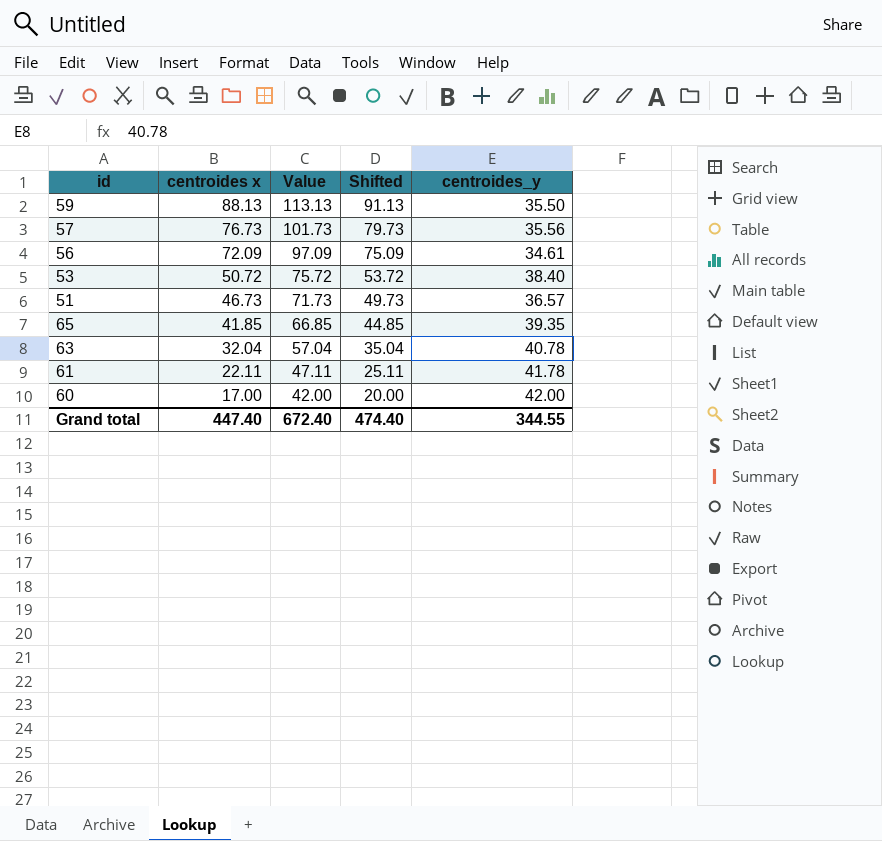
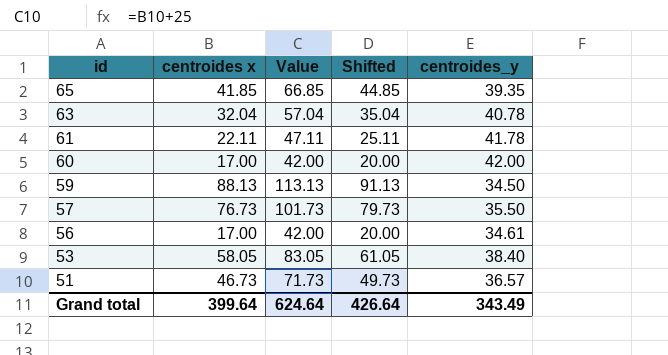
row order: centroides x descending -> id descending
59 | centroides_y: 35.50 -> 34.50
57 | centroides_y: 35.56 -> 35.50
56 | centroides x: 72.09 -> 17.00
56 | Value: 97.09 -> 42.00
56 | Shifted: 75.09 -> 20.00
53 | centroides x: 50.72 -> 58.05
53 | Value: 75.72 -> 83.05
53 | Shifted: 53.72 -> 61.05
Grand total | centroides x: 447.40 -> 399.64
Grand total | Value: 672.40 -> 624.64
Grand total | Shifted: 474.40 -> 426.64
Grand total | centroides_y: 344.55 -> 343.49

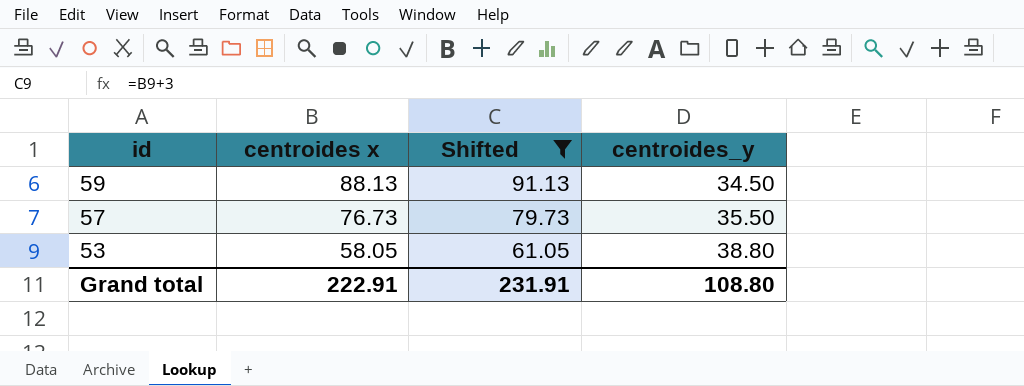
filter: none -> Shifted >= 61.05
column Value | formula: [centroides x] + 25 -> none
53 | centroides_y: 38.40 -> 38.80
Grand total | centroides x: 399.64 -> 222.91
Grand total | Shifted: 426.64 -> 231.91
Grand total | centroides_y: 343.49 -> 108.80

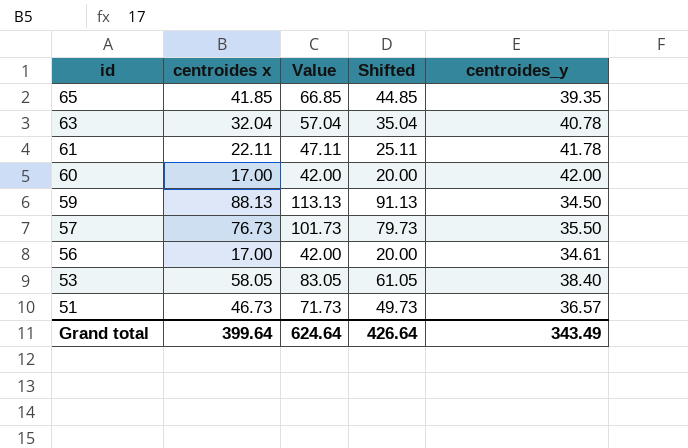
filter: Shifted >= 61.05 -> none
column Value | formula: none -> [centroides x] + 25
53 | centroides_y: 38.80 -> 38.40
Grand total | centroides x: 222.91 -> 399.64
Grand total | Shifted: 231.91 -> 426.64
Grand total | centroides_y: 108.80 -> 343.49

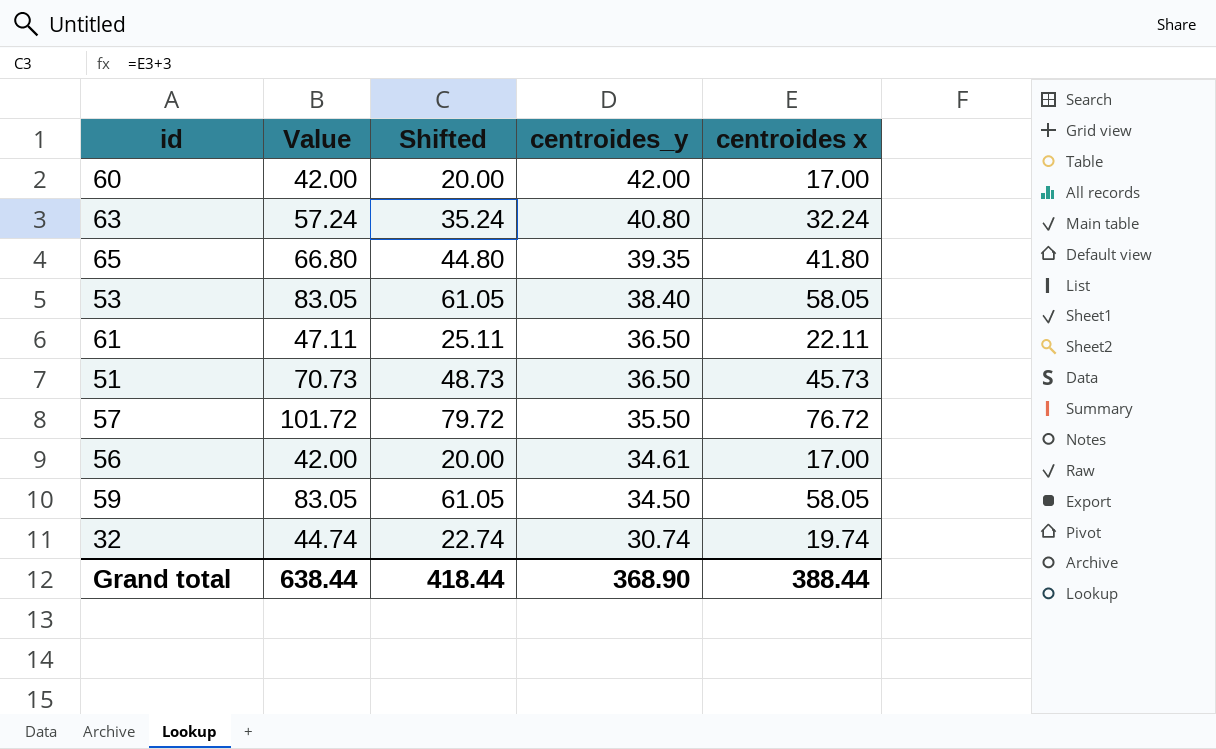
row order: id descending -> centroides_y descending
column centroides x | position: 2 -> 5
63 | Value: 57.04 -> 57.24
63 | Shifted: 35.04 -> 35.24
63 | centroides_y: 40.78 -> 40.80
63 | centroides x: 32.04 -> 32.24
65 | Value: 66.85 -> 66.80
65 | Shifted: 44.85 -> 44.80
65 | centroides x: 41.85 -> 41.80
61 | centroides_y: 41.78 -> 36.50
51 | Value: 71.73 -> 70.73
51 | Shifted: 49.73 -> 48.73
51 | centroides_y: 36.57 -> 36.50
51 | centroides x: 46.73 -> 45.73
57 | Value: 101.73 -> 101.72
57 | Shifted: 79.73 -> 79.72
57 | centroides x: 76.73 -> 76.72
59 | Value: 113.13 -> 83.05
59 | Shifted: 91.13 -> 61.05
59 | centroides x: 88.13 -> 58.05
row 32: none -> 44.74 | 22.74 | 30.74 | 19.74
Grand total | Value: 624.64 -> 638.44
Grand total | Shifted: 426.64 -> 418.44
Grand total | centroides_y: 343.49 -> 368.90
Grand total | centroides x: 399.64 -> 388.44

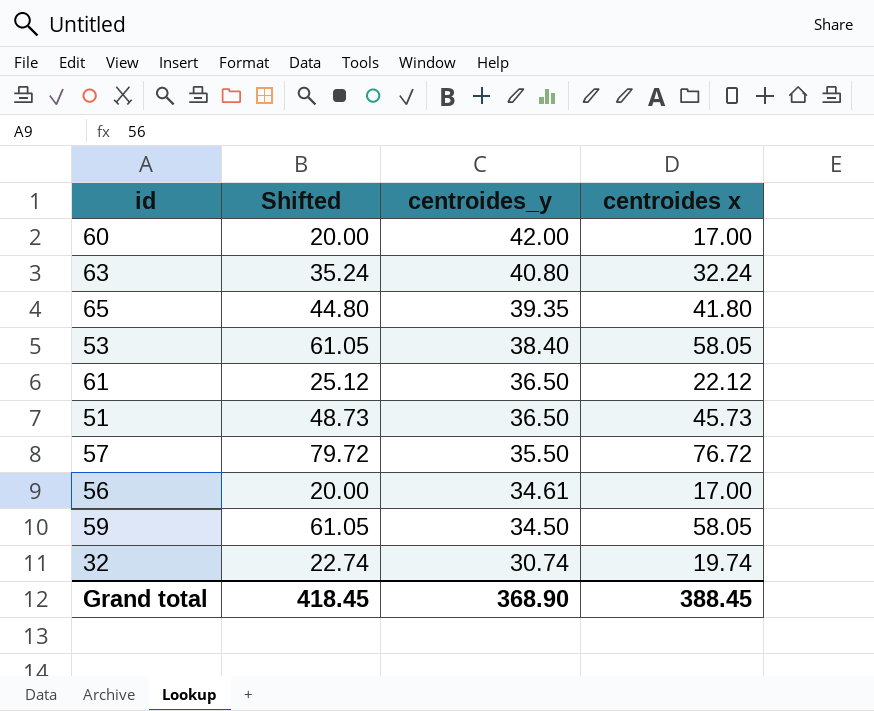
column Value | formula: [centroides x] + 25 -> none
61 | Shifted: 25.11 -> 25.12
61 | centroides x: 22.11 -> 22.12
Grand total | Shifted: 418.44 -> 418.45
Grand total | centroides x: 388.44 -> 388.45

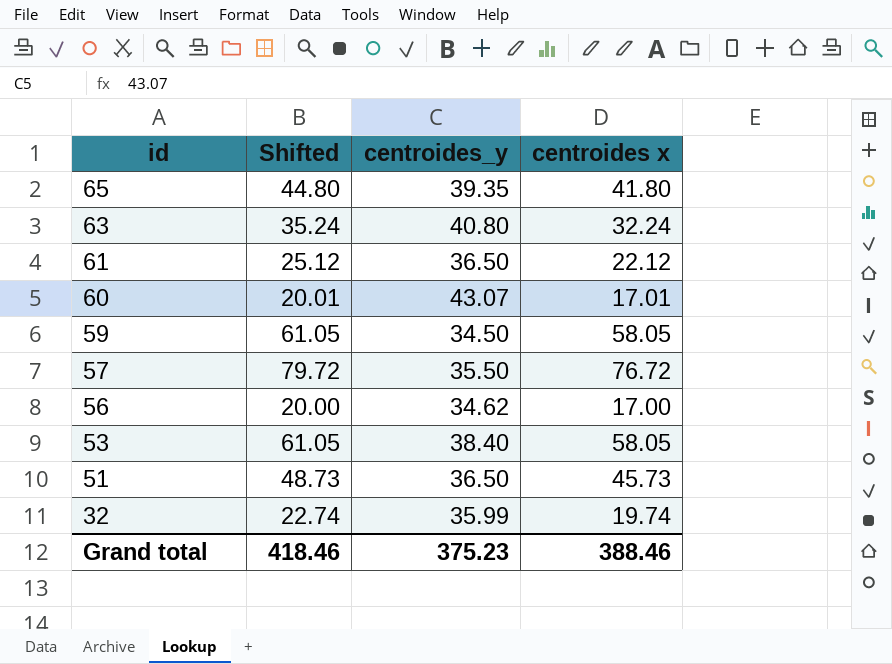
row order: centroides_y descending -> id descending
60 | Shifted: 20.00 -> 20.01
60 | centroides_y: 42.00 -> 43.07
60 | centroides x: 17.00 -> 17.01
56 | centroides_y: 34.61 -> 34.62
32 | centroides_y: 30.74 -> 35.99
Grand total | Shifted: 418.45 -> 418.46
Grand total | centroides_y: 368.90 -> 375.23
Grand total | centroides x: 388.45 -> 388.46

